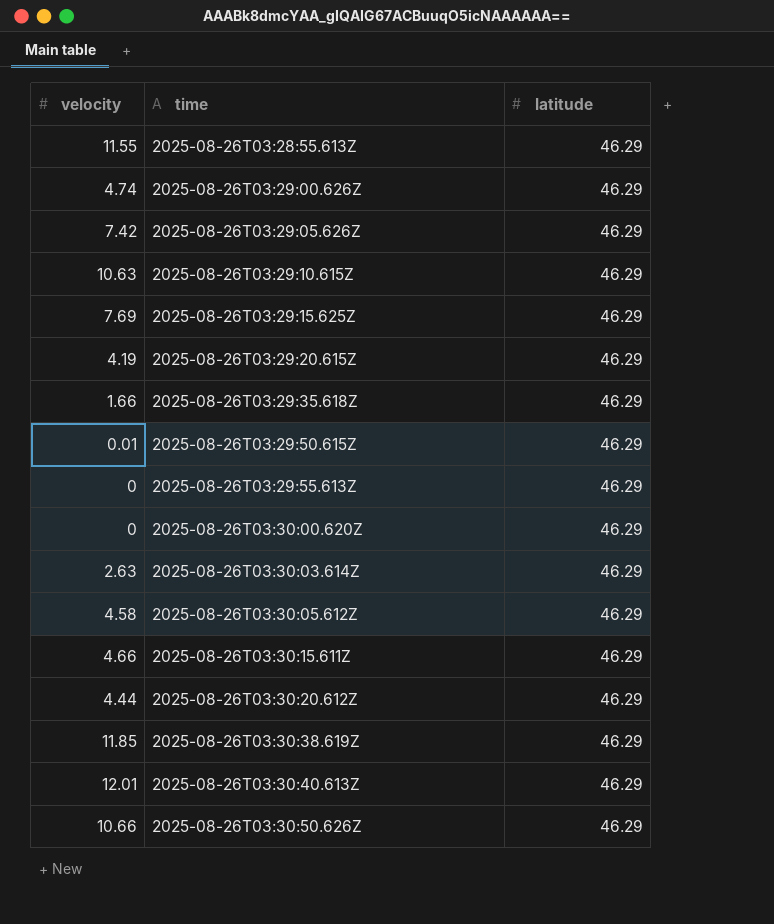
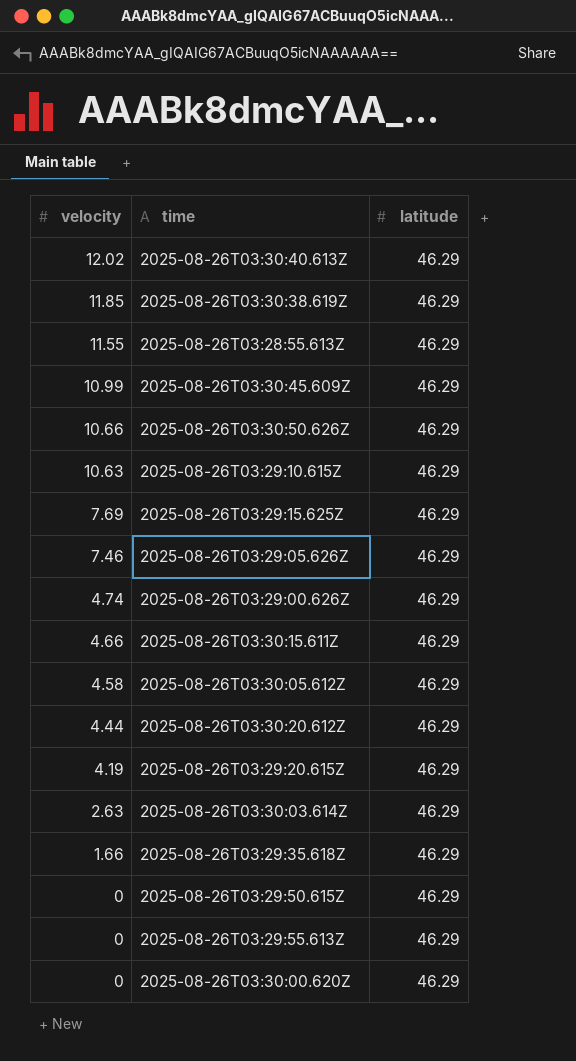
row order: time ascending -> velocity descending
2025-08-26T03:30:40.613Z | velocity: 12.01 -> 12.02
row 2025-08-26T03:30:45.609Z: none -> 10.99 | 46.29
2025-08-26T03:29:05.626Z | velocity: 7.42 -> 7.46
2025-08-26T03:29:50.615Z | velocity: 0.01 -> 0

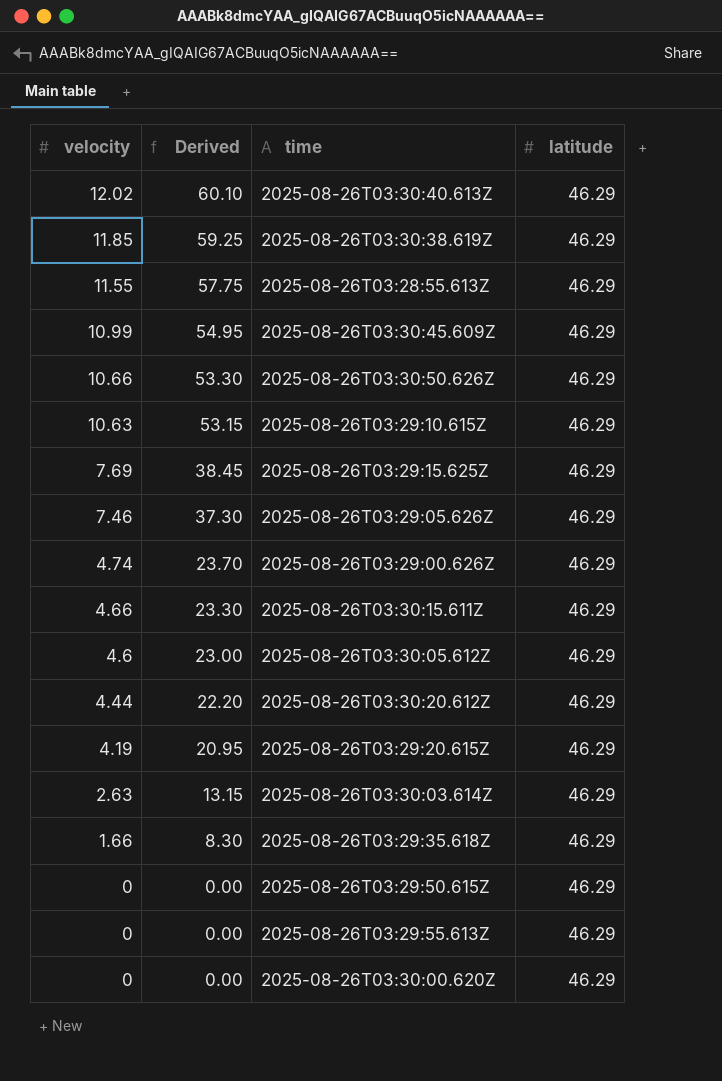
column Derived | formula: none -> [velocity] * 5
2025-08-26T03:30:05.612Z | velocity: 4.58 -> 4.6

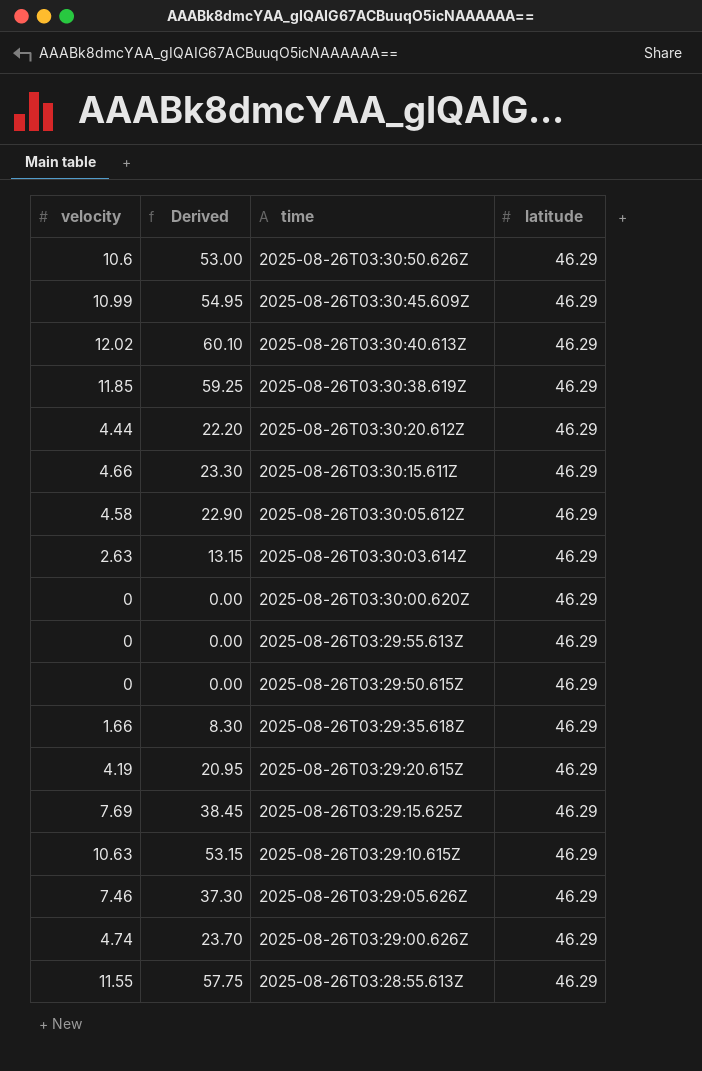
row order: velocity descending -> time descending
2025-08-26T03:30:50.626Z | velocity: 10.66 -> 10.6
2025-08-26T03:30:50.626Z | Derived: 53.30 -> 53.00
2025-08-26T03:30:05.612Z | velocity: 4.6 -> 4.58
2025-08-26T03:30:05.612Z | Derived: 23.00 -> 22.90

